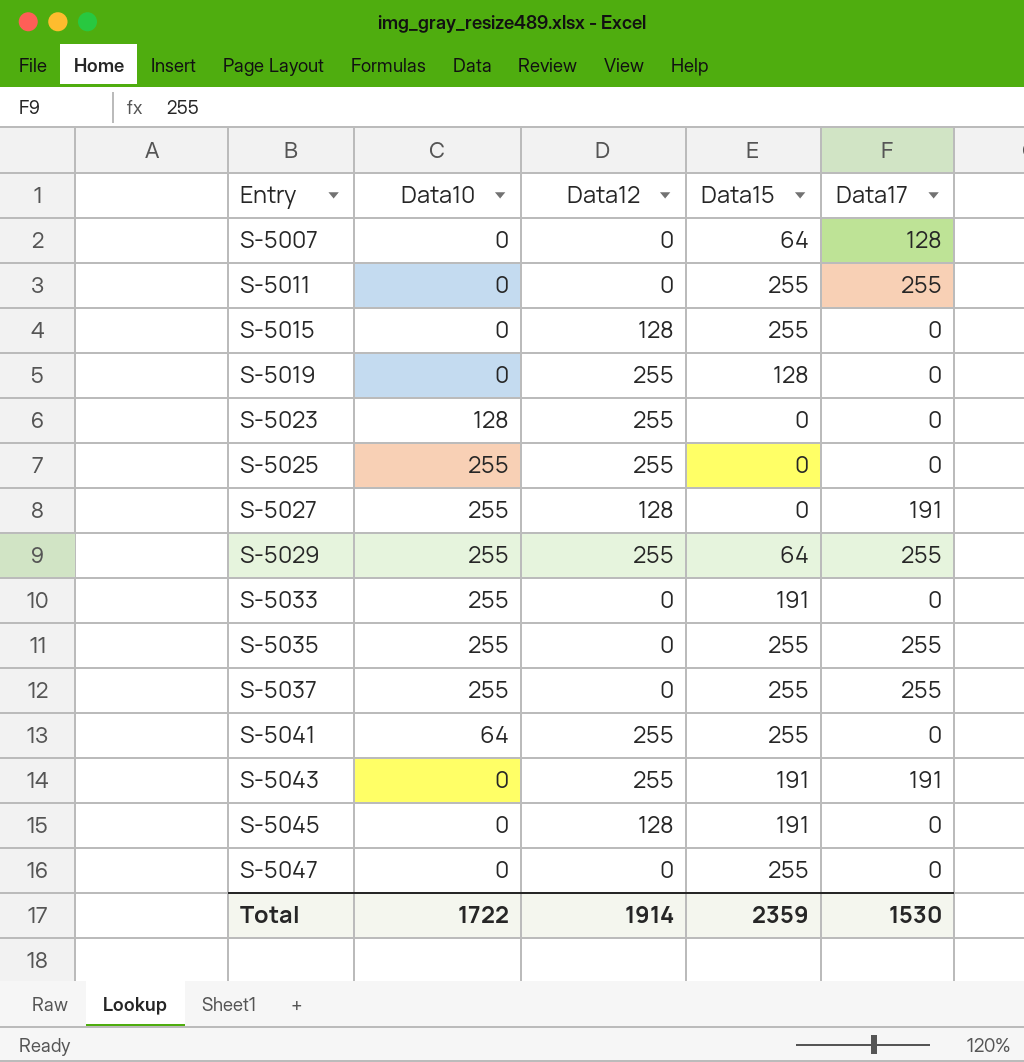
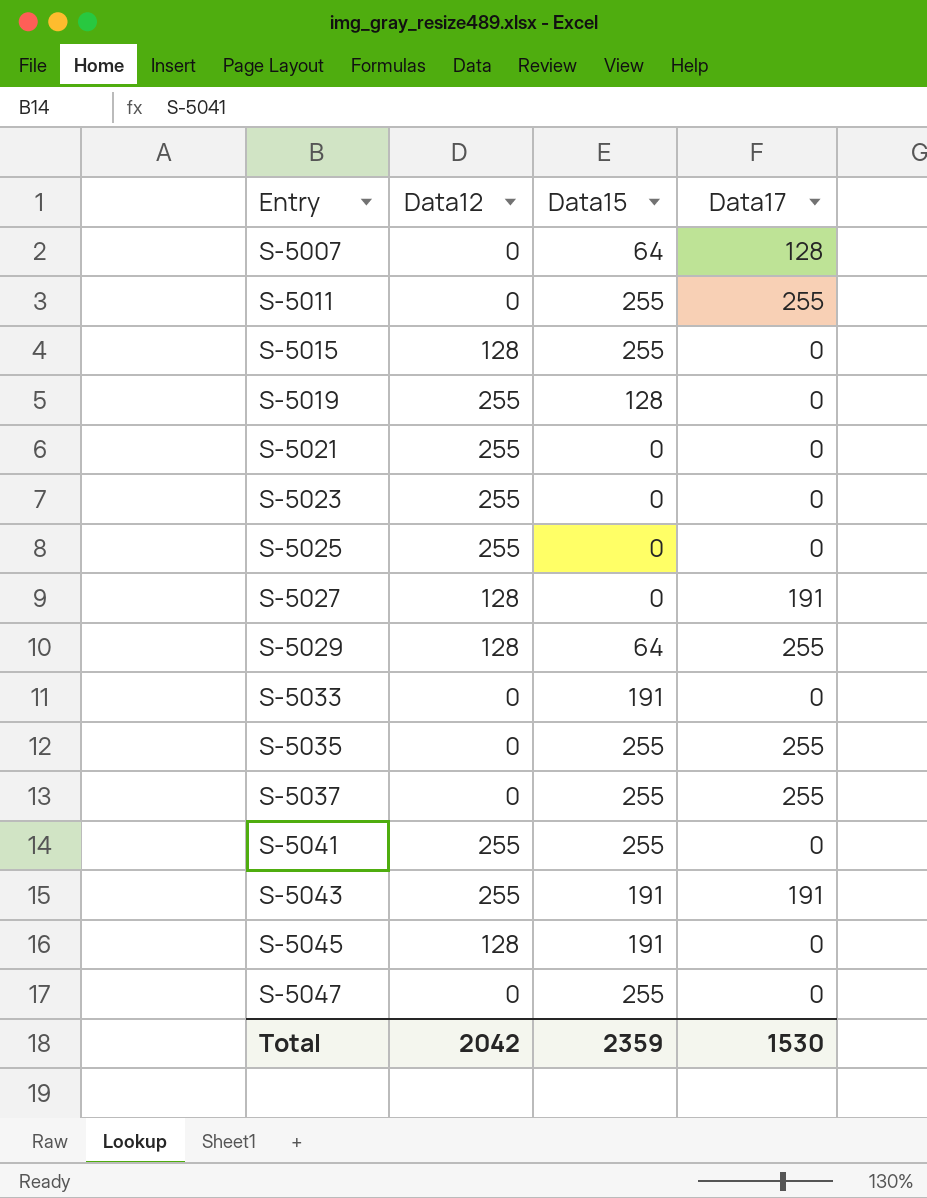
column Data10 | position: 2 -> none
row S-5021: none -> 255 | 0 | 0
S-5029 | Data12: 255 -> 128
Total | Data12: 1914 -> 2042

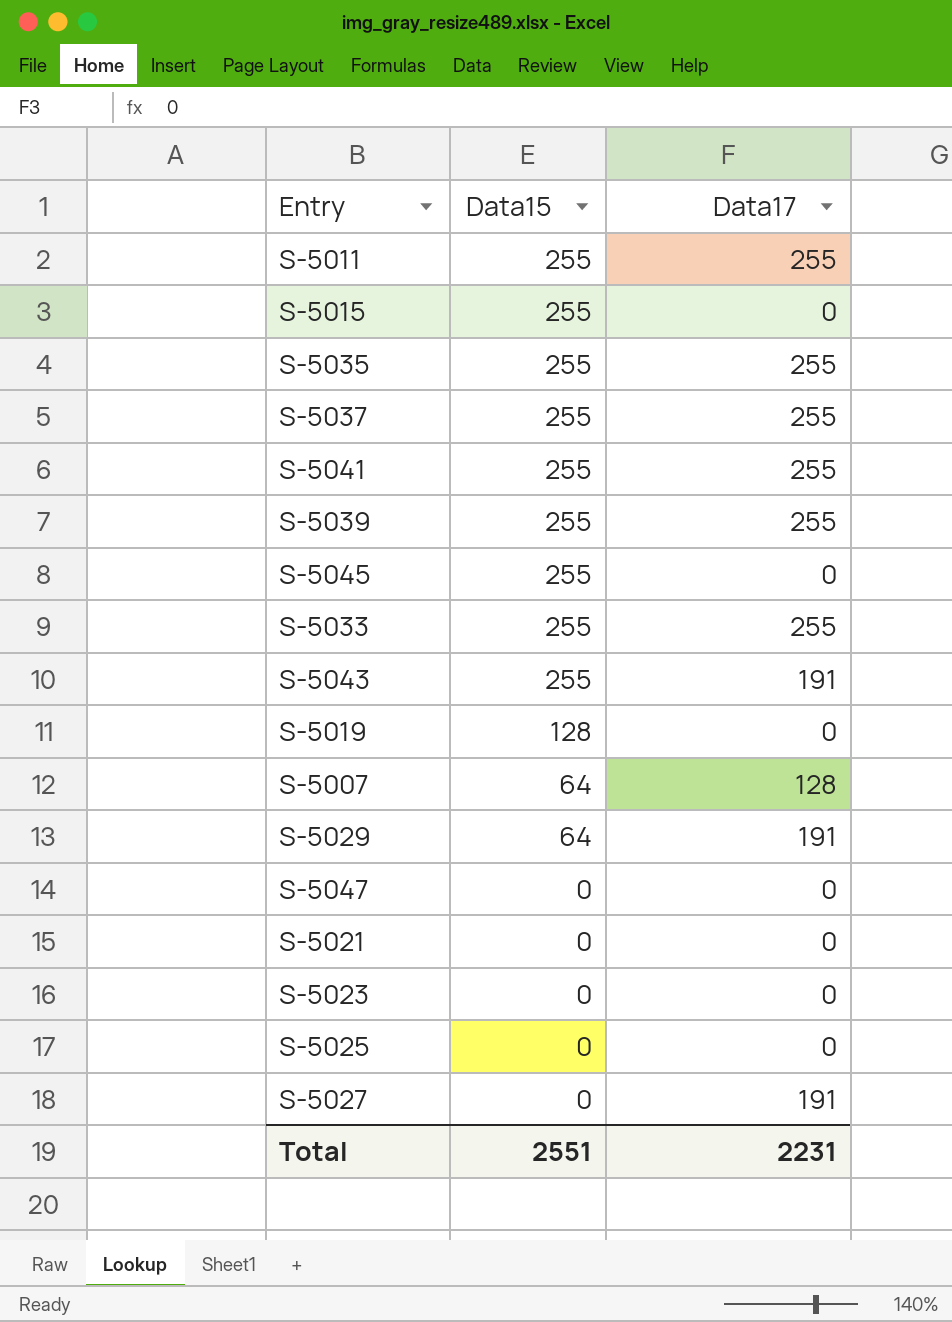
row order: Entry ascending -> Data15 descending
column Data12 | position: 2 -> none
S-5041 | Data17: 0 -> 255
row S-5039: none -> 255 | 255
S-5045 | Data15: 191 -> 255
S-5033 | Data15: 191 -> 255
S-5033 | Data17: 0 -> 255
S-5043 | Data15: 191 -> 255
S-5029 | Data17: 255 -> 191
S-5047 | Data15: 255 -> 0
Total | Data15: 2359 -> 2551
Total | Data17: 1530 -> 2231

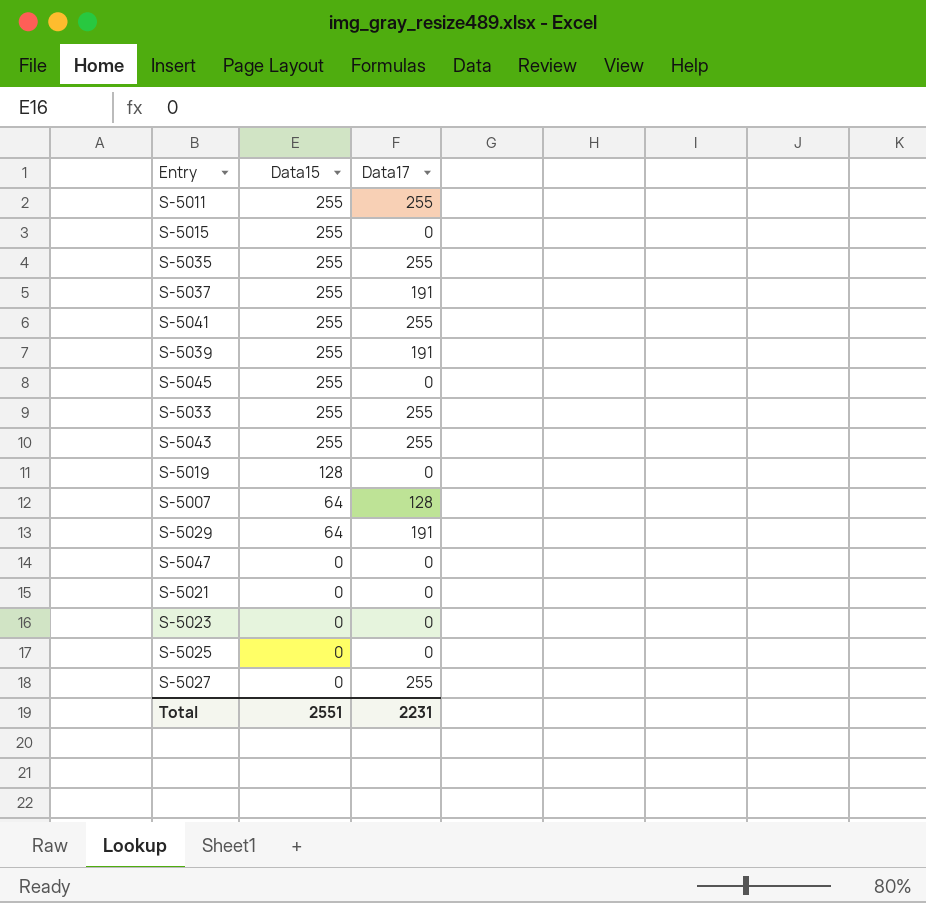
S-5037 | Data17: 255 -> 191
S-5039 | Data17: 255 -> 191
S-5043 | Data17: 191 -> 255
S-5027 | Data17: 191 -> 255

